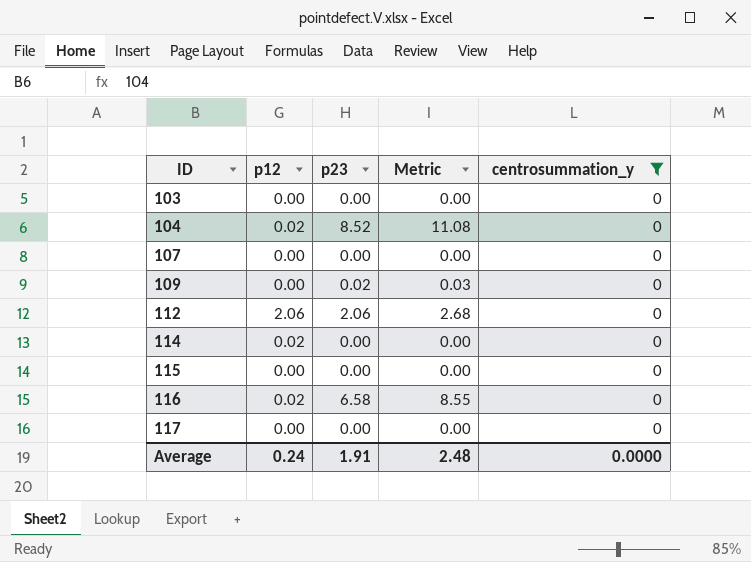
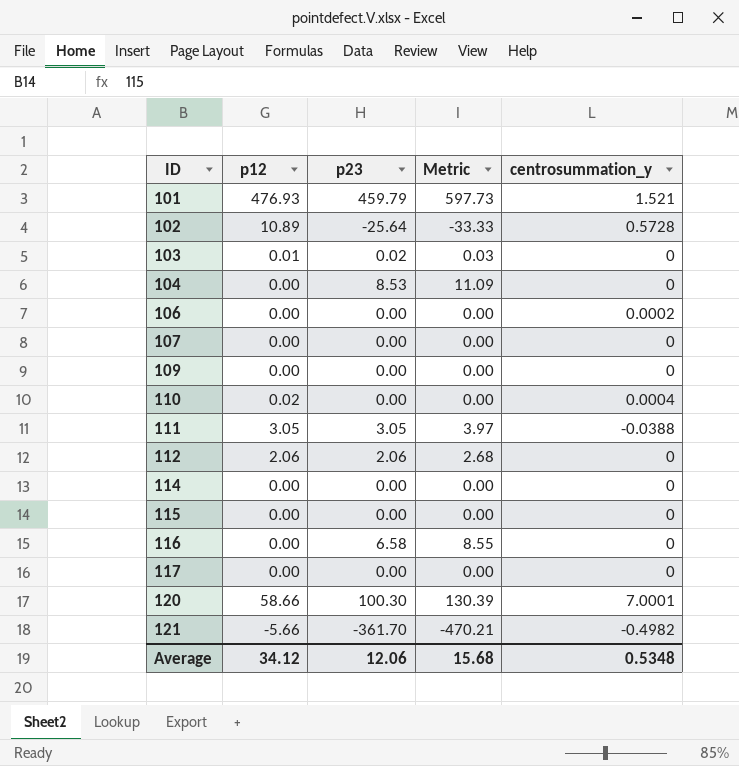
filter: centrosummation_y = 0 -> none
103 | p12: 0.00 -> 0.01
103 | p23: 0.00 -> 0.02
103 | Metric: 0.00 -> 0.03
104 | p12: 0.02 -> 0.00
104 | p23: 8.52 -> 8.53
104 | Metric: 11.08 -> 11.09
109 | p23: 0.02 -> 0.00
109 | Metric: 0.03 -> 0.00
114 | p12: 0.02 -> 0.00
116 | p12: 0.02 -> 0.00
Average | p12: 0.24 -> 34.12
Average | p23: 1.91 -> 12.06
Average | Metric: 2.48 -> 15.68
Average | centrosummation_y: 0.0000 -> 0.5348

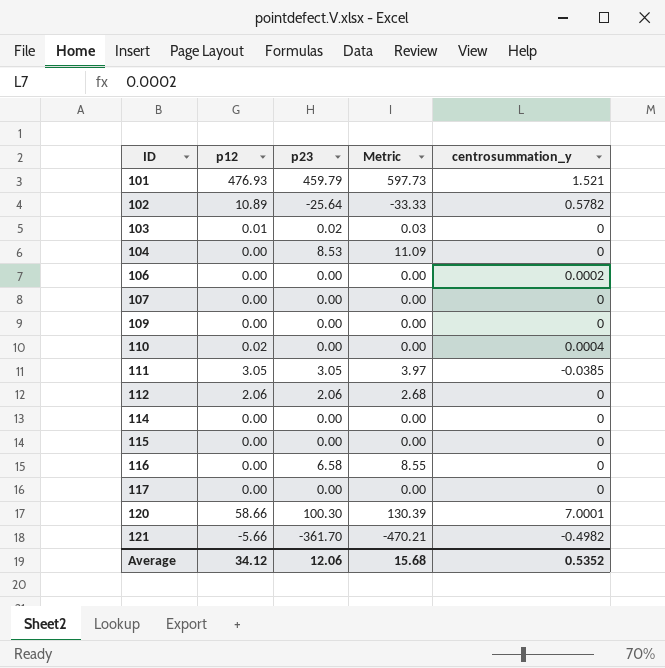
102 | centrosummation_y: 0.5728 -> 0.5782
111 | centrosummation_y: -0.0388 -> -0.0385
Average | centrosummation_y: 0.5348 -> 0.5352

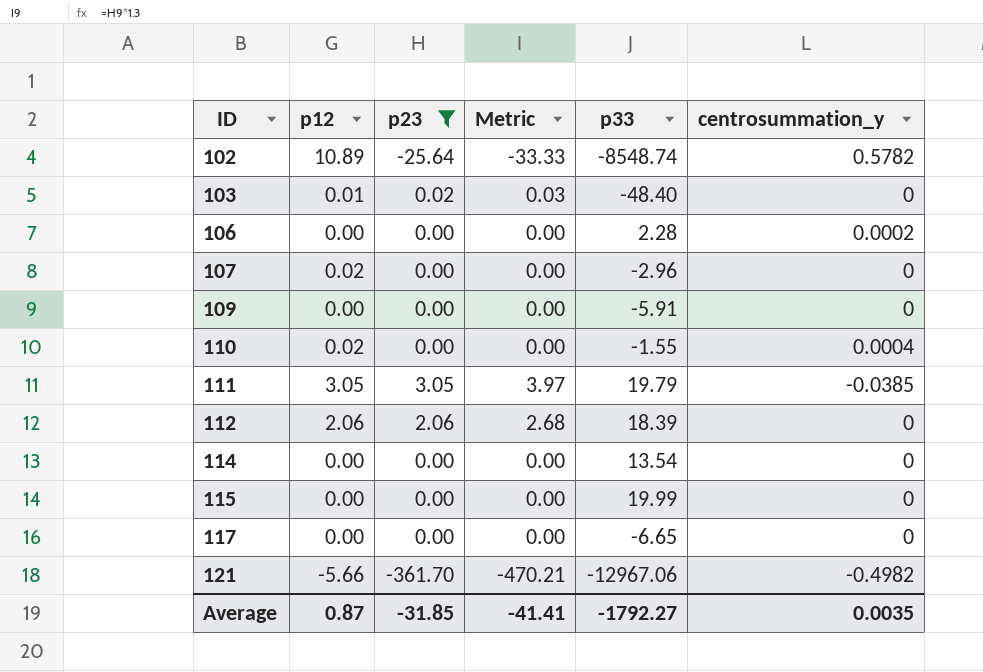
filter: none -> p23 <= 3.05
column p33 | position: none -> 5
107 | p12: 0.00 -> 0.02
Average | p12: 34.12 -> 0.87
Average | p23: 12.06 -> -31.85
Average | Metric: 15.68 -> -41.41
Average | centrosummation_y: 0.5352 -> 0.0035

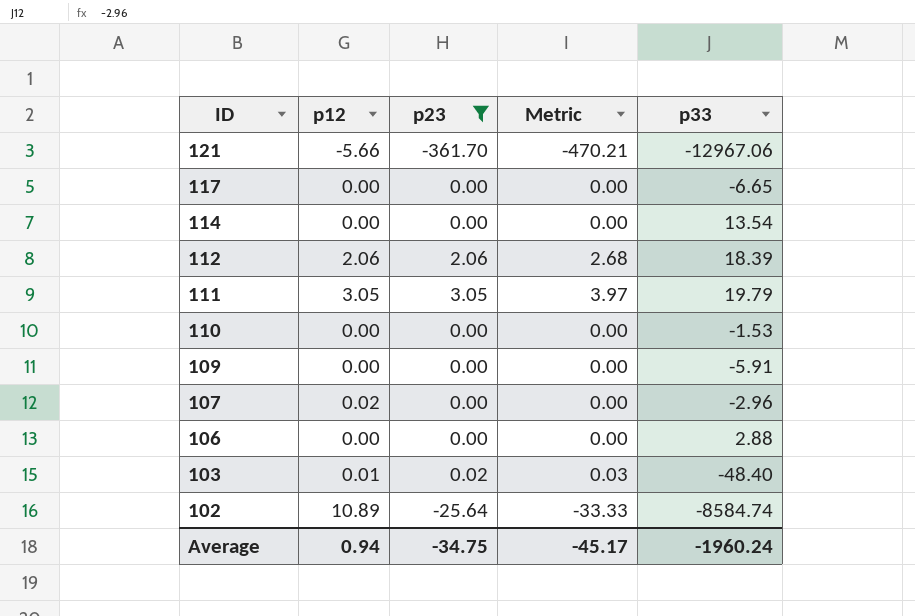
row order: ID ascending -> ID descending
column centrosummation_y | position: 6 -> none
row 115: 0.00 | 0.00 | 0.00 | 19.99 | 0 -> none
110 | p12: 0.02 -> 0.00
110 | p33: -1.55 -> -1.53
106 | p33: 2.28 -> 2.88
102 | p33: -8548.74 -> -8584.74
Average | p12: 0.87 -> 0.94
Average | p23: -31.85 -> -34.75
Average | Metric: -41.41 -> -45.17
Average | p33: -1792.27 -> -1960.24

